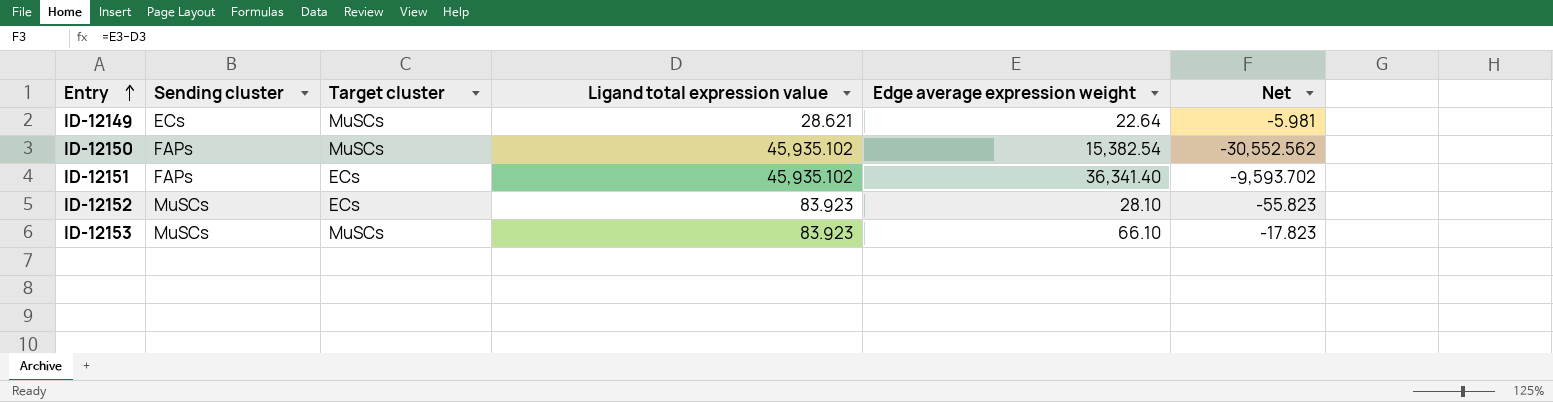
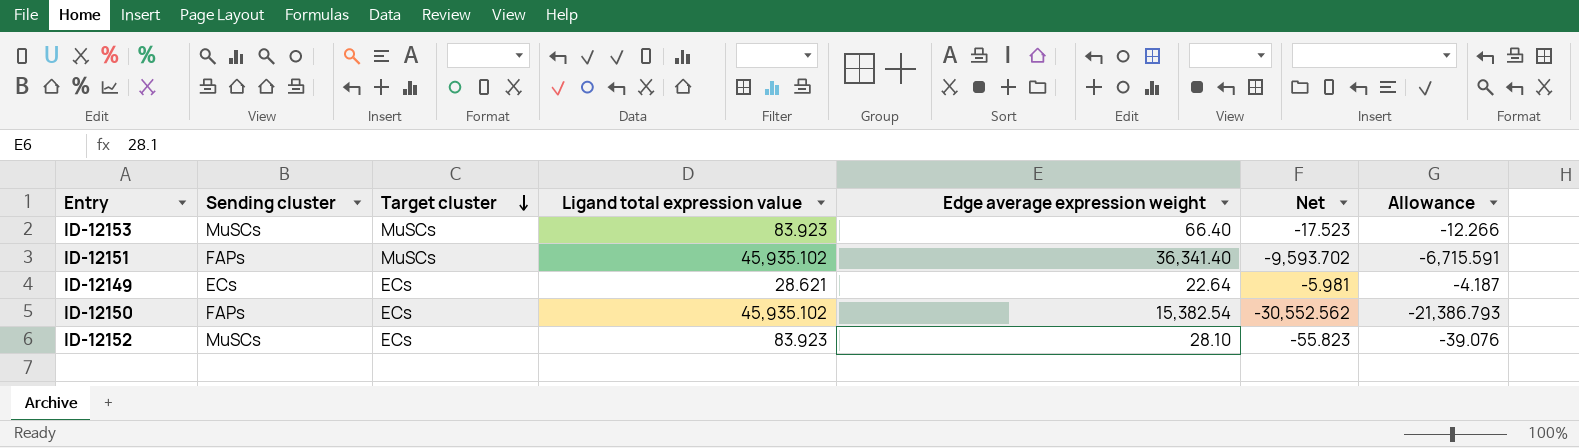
row order: Entry ascending -> Target cluster descending
column Allowance | formula: none -> [Net] * 0.7
ID-12153 | Edge average expression weight: 66.10 -> 66.40
ID-12153 | Net: -17.823 -> -17.523
ID-12151 | Target cluster: ECs -> MuSCs
ID-12149 | Target cluster: MuSCs -> ECs
ID-12150 | Target cluster: MuSCs -> ECs

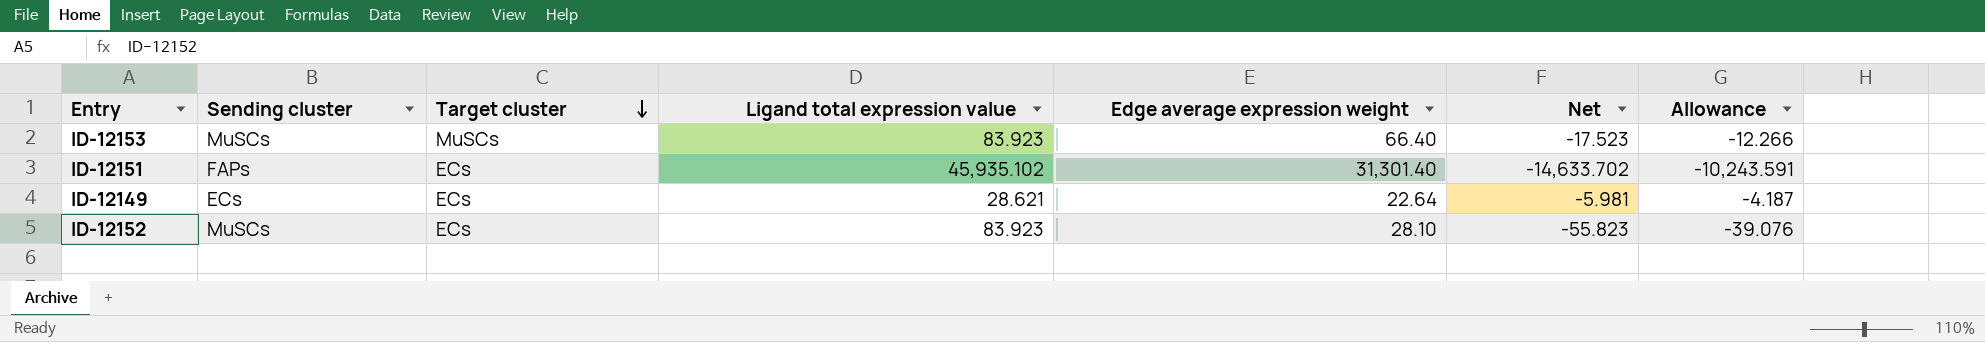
row ID-12150: FAPs | ECs | 45,935.102 | 15,382.54 | -30,552.562 | -21,386.793 -> none
ID-12151 | Target cluster: MuSCs -> ECs
ID-12151 | Edge average expression weight: 36,341.40 -> 31,301.40
ID-12151 | Net: -9,593.702 -> -14,633.702
ID-12151 | Allowance: -6,715.591 -> -10,243.591

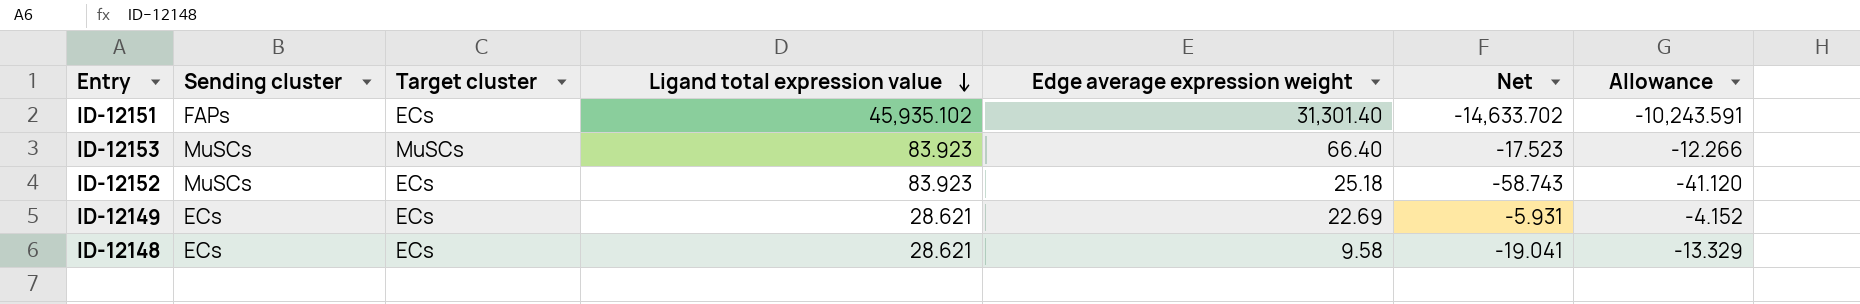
row order: Target cluster descending -> Ligand total expression value descending
ID-12152 | Edge average expression weight: 28.10 -> 25.18
ID-12152 | Net: -55.823 -> -58.743
ID-12152 | Allowance: -39.076 -> -41.120
ID-12149 | Edge average expression weight: 22.64 -> 22.69
ID-12149 | Net: -5.981 -> -5.931
ID-12149 | Allowance: -4.187 -> -4.152
row ID-12148: none -> ECs | ECs | 28.621 | 9.58 | -19.041 | -13.329

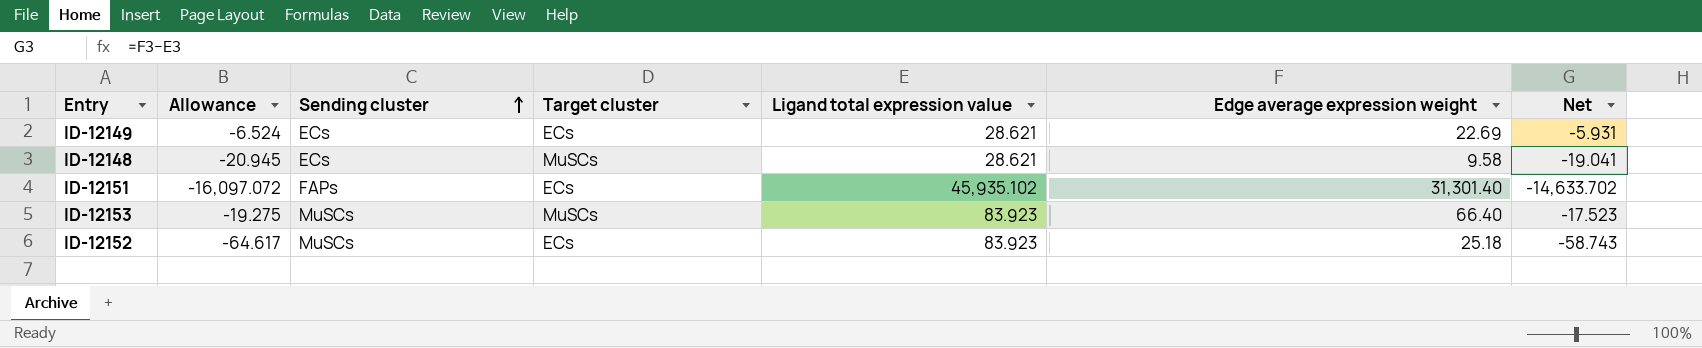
row order: Ligand total expression value descending -> Sending cluster ascending
column Allowance | formula: [Net] * 0.7 -> [Net] * 1.1
column Allowance | position: 7 -> 2
ID-12148 | Target cluster: ECs -> MuSCs

